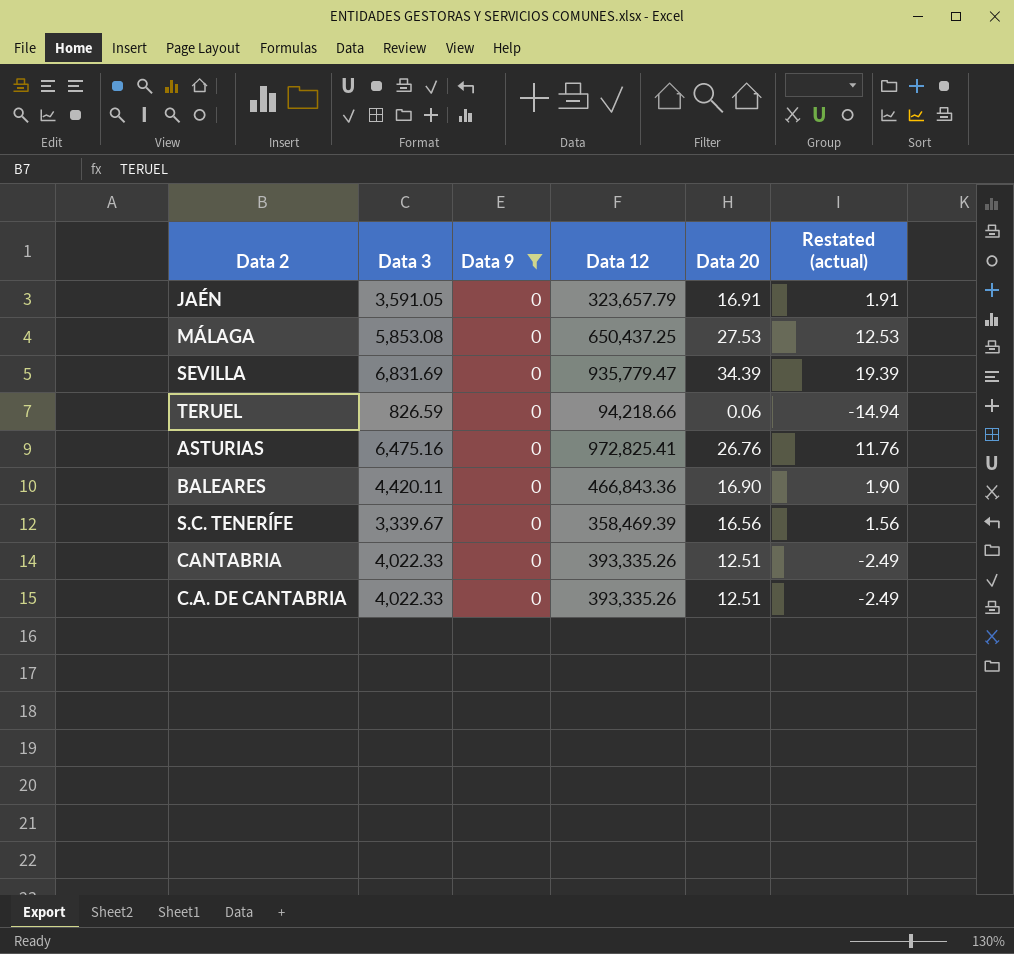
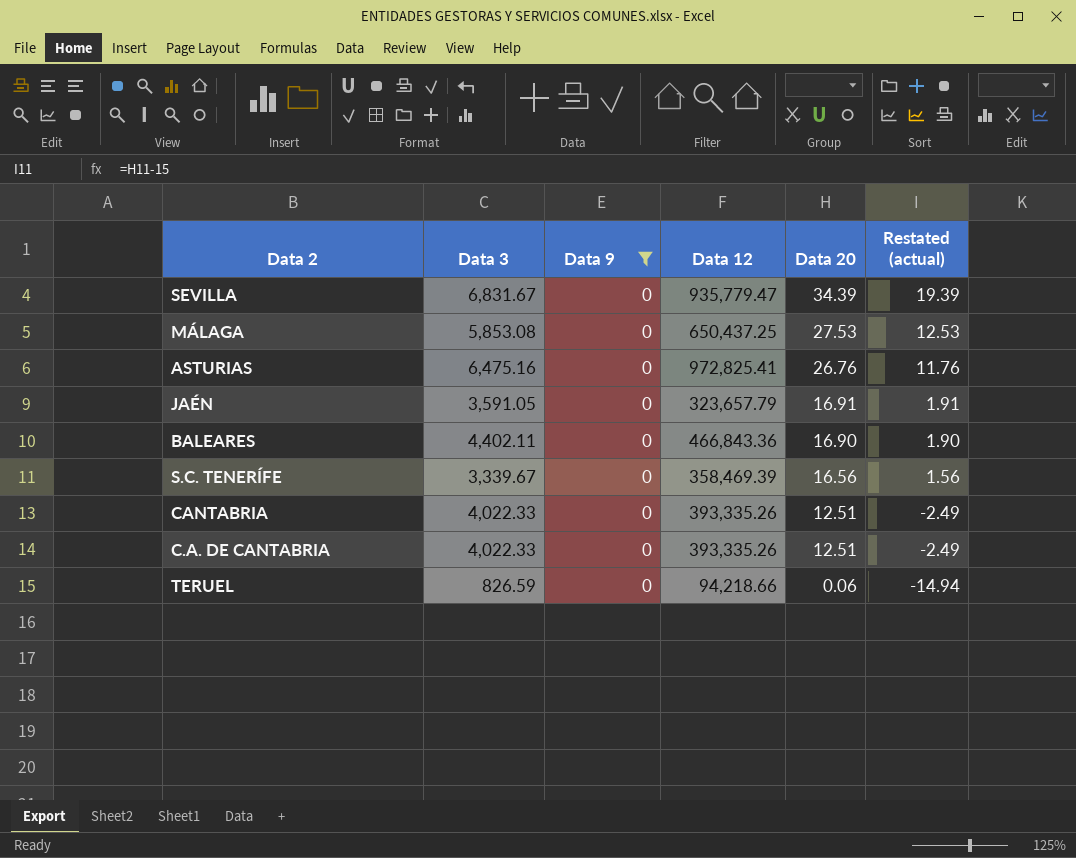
row order: none -> Data 20 descending
SEVILLA | Data 3: 6,831.69 -> 6,831.67
BALEARES | Data 3: 4,420.11 -> 4,402.11

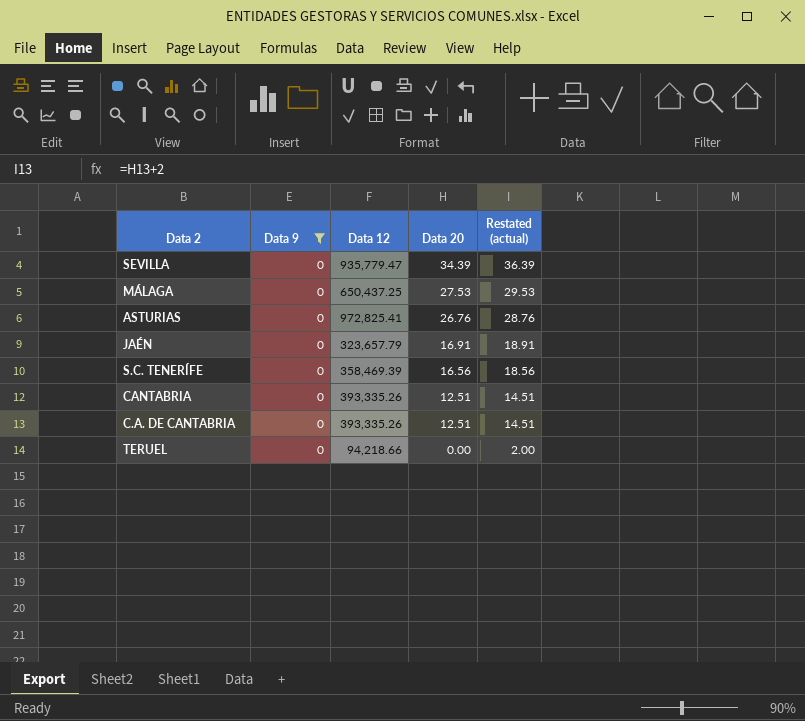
column Data 3 | position: 2 -> none
column Restated (actual) | formula: [Data 20] - 15 -> [Data 20] + 2
row BALEARES: 4,402.11 | 0 | 466,843.36 | 16.90 | 1.90 -> none
TERUEL | Data 20: 0.06 -> 0.00

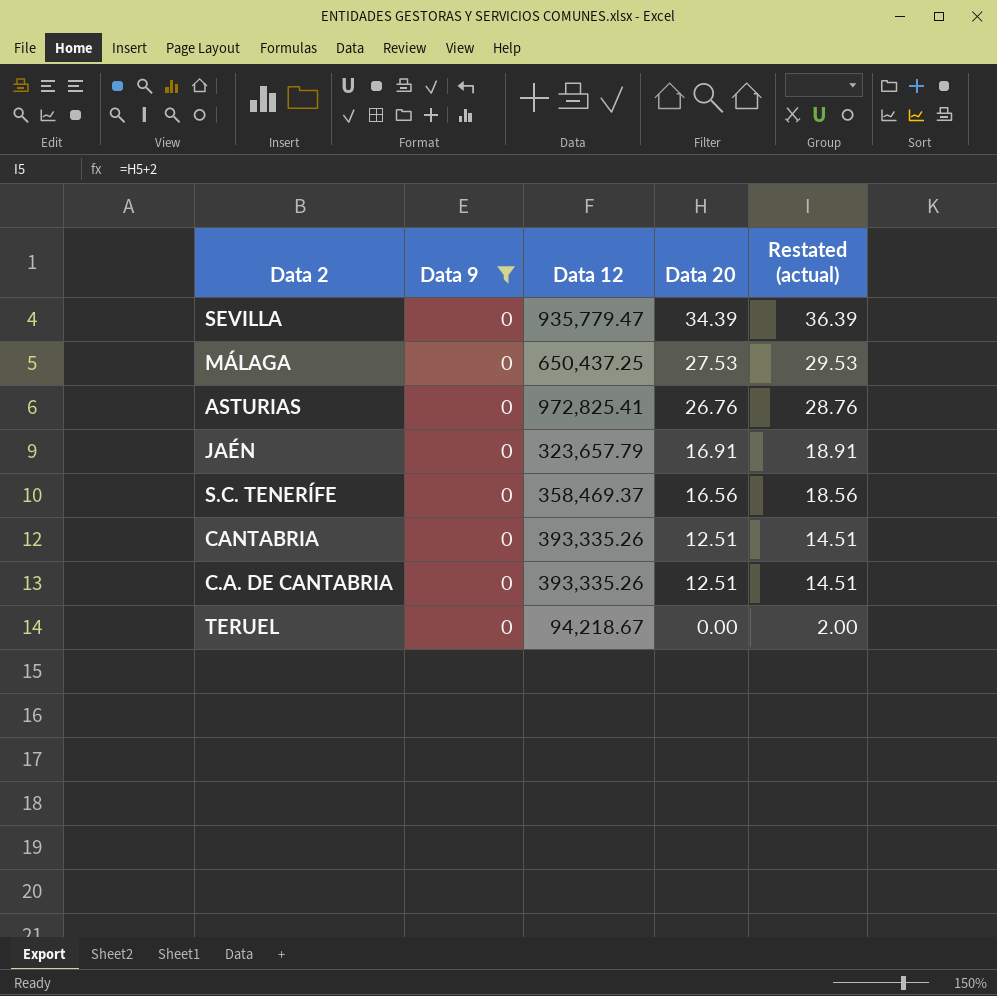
S.C. TENERÍFE | Data 12: 358,469.39 -> 358,469.37
TERUEL | Data 12: 94,218.66 -> 94,218.67

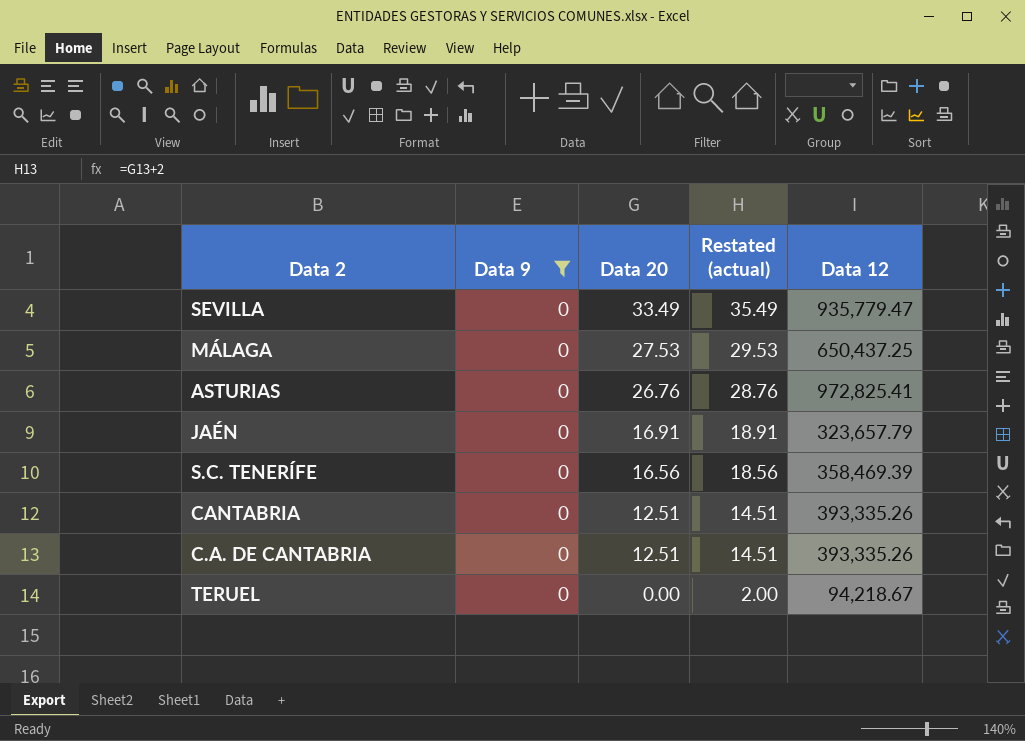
column Data 12 | position: 3 -> 5
SEVILLA | Data 20: 34.39 -> 33.49
SEVILLA | Restated (actual): 36.39 -> 35.49
S.C. TENERÍFE | Data 12: 358,469.37 -> 358,469.39

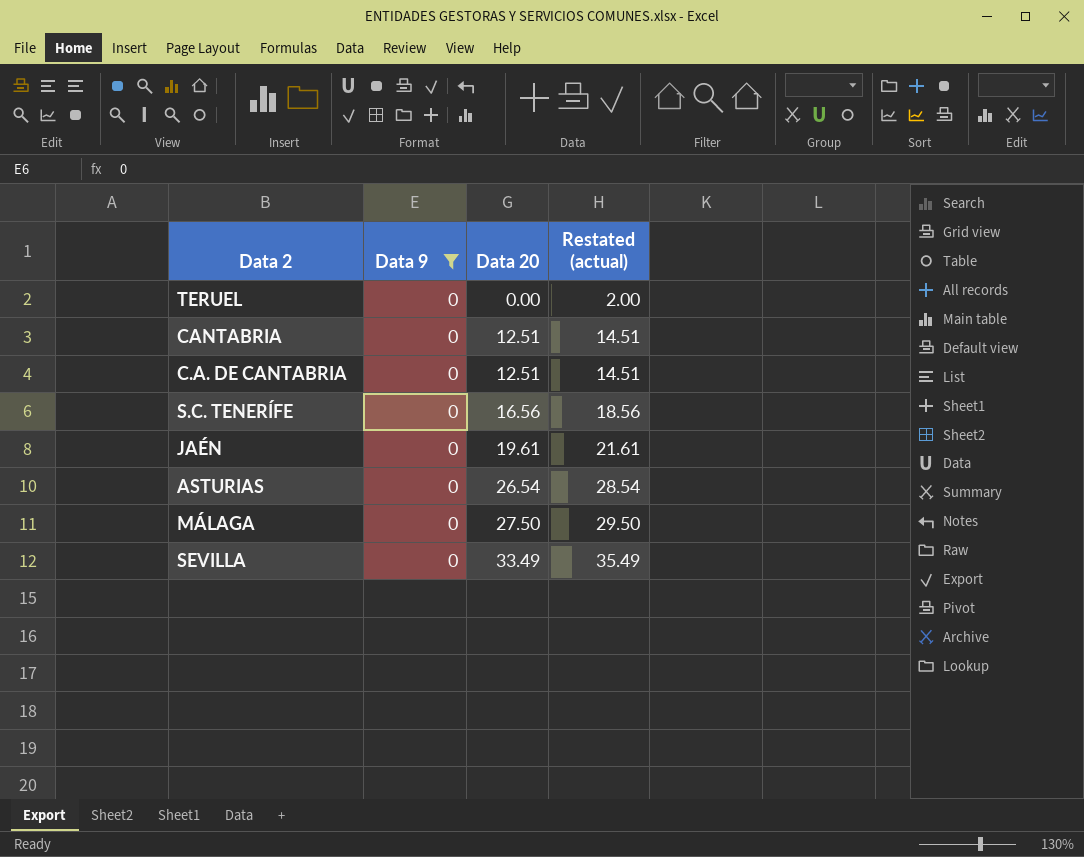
row order: Data 20 descending -> Data 20 ascending
column Data 12 | position: 5 -> none
JAÉN | Data 20: 16.91 -> 19.61
JAÉN | Restated (actual): 18.91 -> 21.61
ASTURIAS | Data 20: 26.76 -> 26.54
ASTURIAS | Restated (actual): 28.76 -> 28.54
MÁLAGA | Data 20: 27.53 -> 27.50
MÁLAGA | Restated (actual): 29.53 -> 29.50

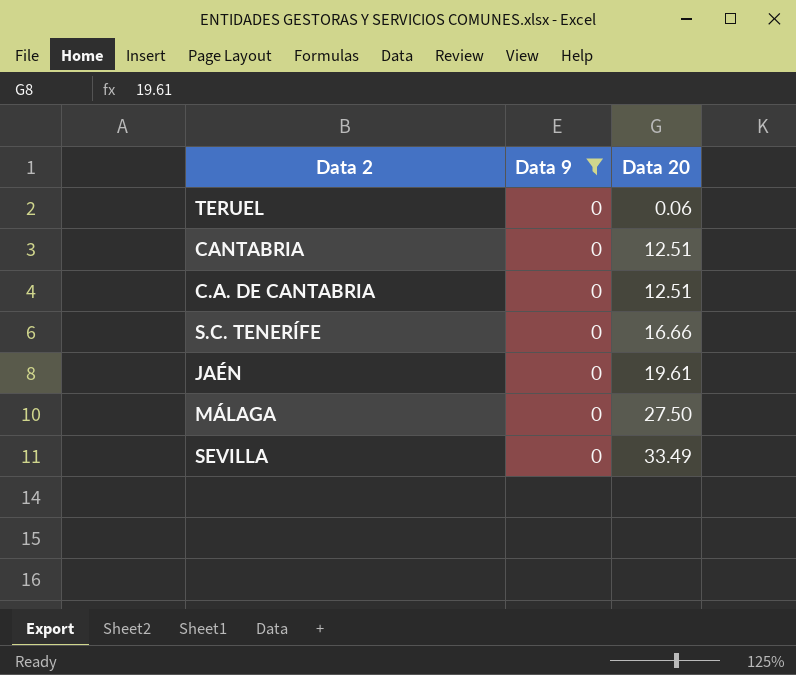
column Restated (actual) | formula: [Data 20] + 2 -> none
row ASTURIAS: 0 | 26.54 | 28.54 -> none
TERUEL | Data 20: 0.00 -> 0.06
S.C. TENERÍFE | Data 20: 16.56 -> 16.66

